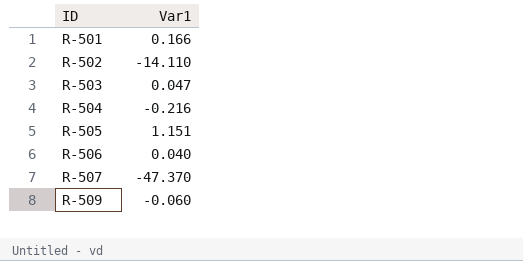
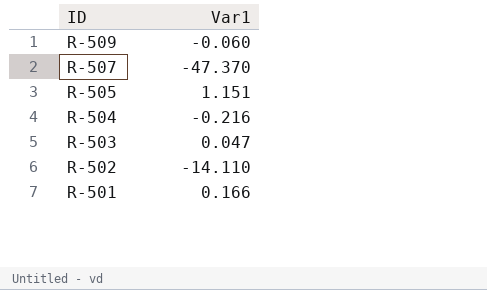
row order: ID ascending -> ID descending
row R-506: 0.040 -> none

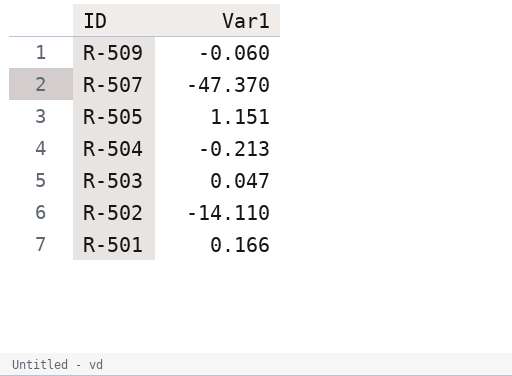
R-504 | Var1: -0.216 -> -0.213

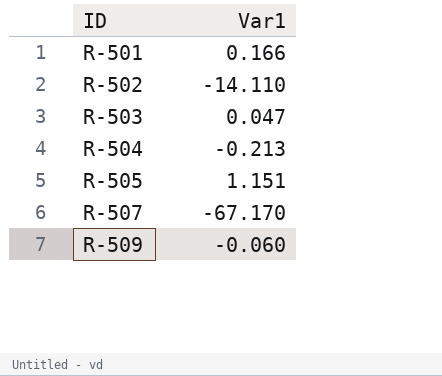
row order: ID descending -> ID ascending
R-507 | Var1: -47.370 -> -67.170

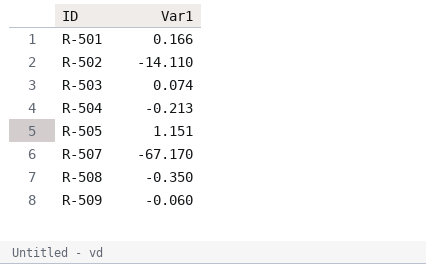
R-503 | Var1: 0.047 -> 0.074
row R-508: none -> -0.350

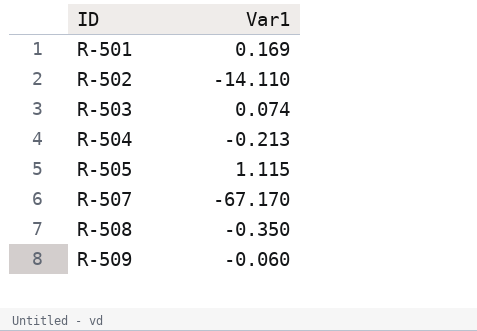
R-501 | Var1: 0.166 -> 0.169
R-505 | Var1: 1.151 -> 1.115

